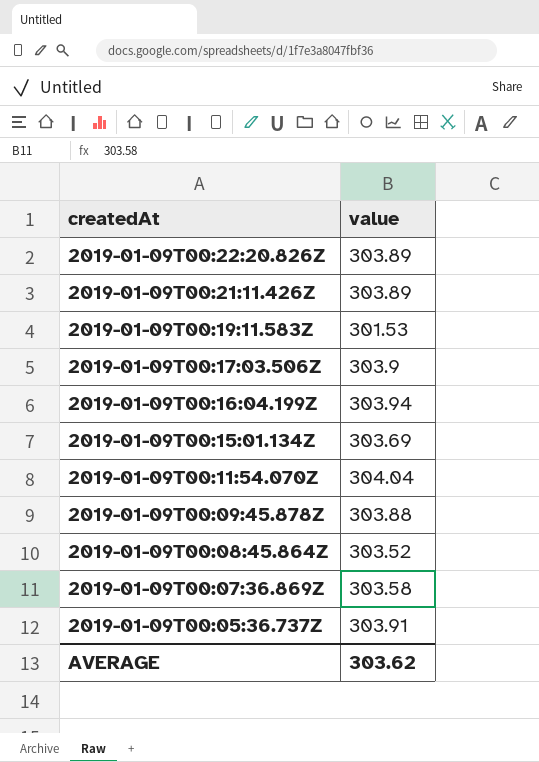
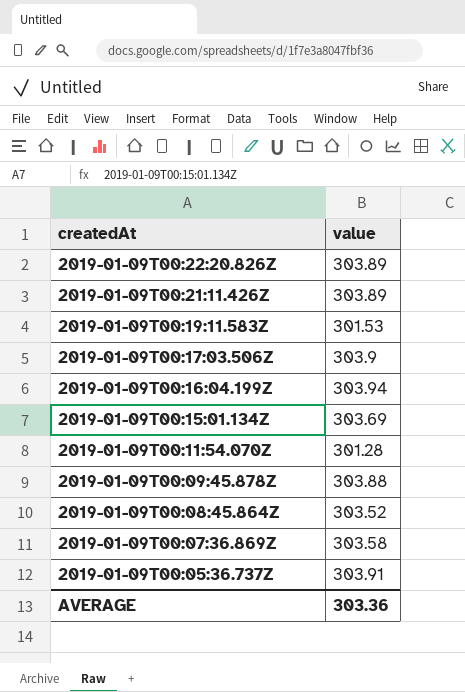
2019-01-09T00:11:54.070Z | value: 304.04 -> 301.28
AVERAGE | value: 303.62 -> 303.36

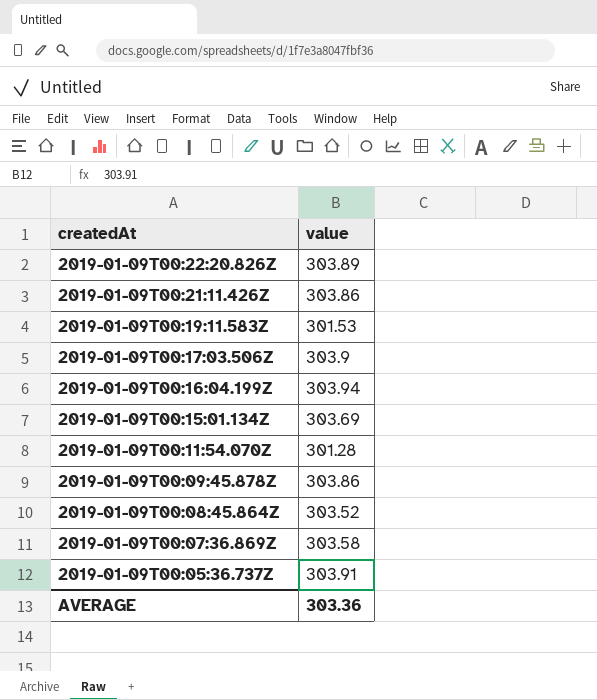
2019-01-09T00:21:11.426Z | value: 303.89 -> 303.86
2019-01-09T00:09:45.878Z | value: 303.88 -> 303.86

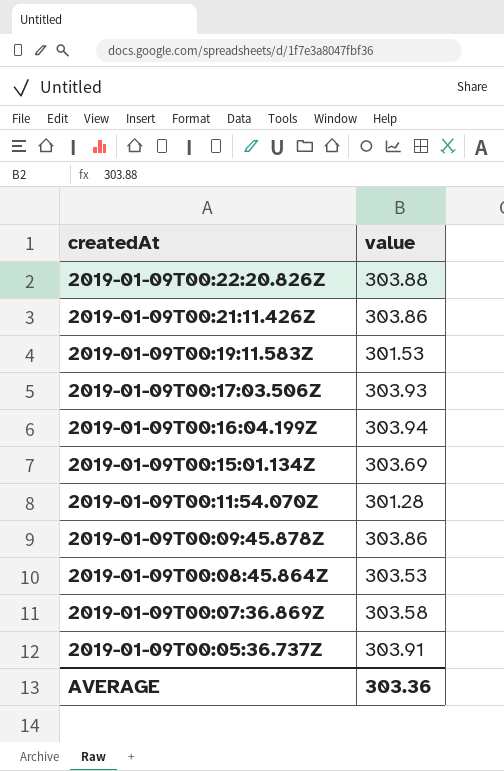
2019-01-09T00:22:20.826Z | value: 303.89 -> 303.88
2019-01-09T00:17:03.506Z | value: 303.9 -> 303.93
2019-01-09T00:08:45.864Z | value: 303.52 -> 303.53

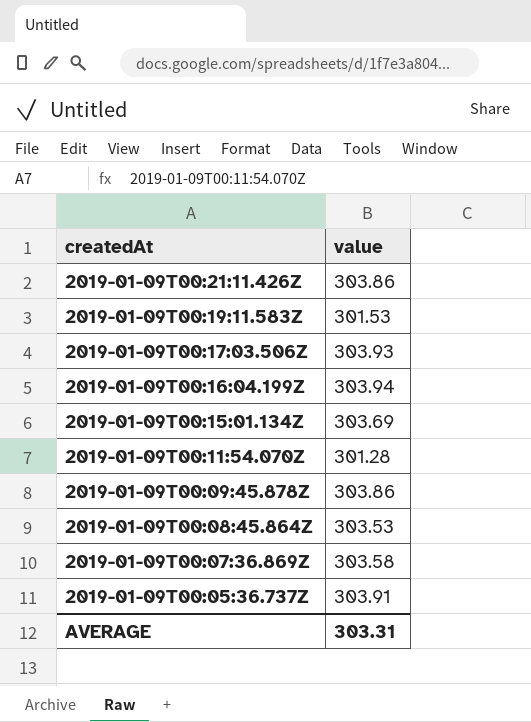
row 2019-01-09T00:22:20.826Z: 303.88 -> none
AVERAGE | value: 303.36 -> 303.31

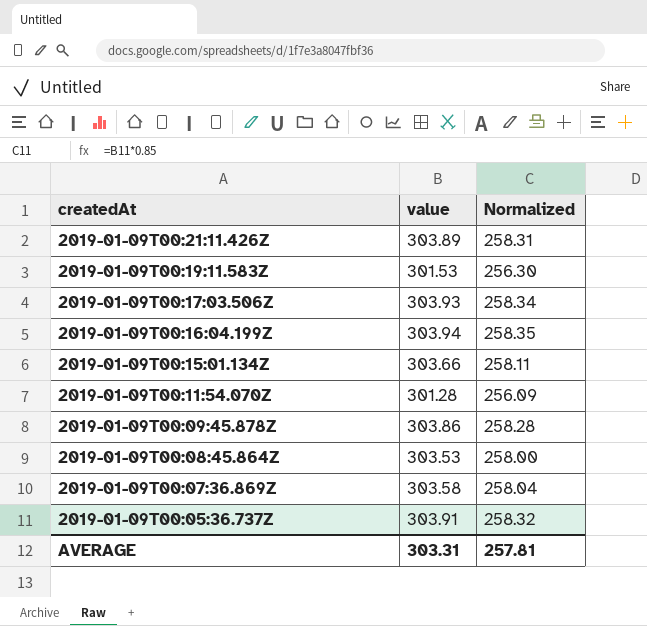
column Normalized | formula: none -> [value] * 0.85
2019-01-09T00:21:11.426Z | value: 303.86 -> 303.89
2019-01-09T00:15:01.134Z | value: 303.69 -> 303.66

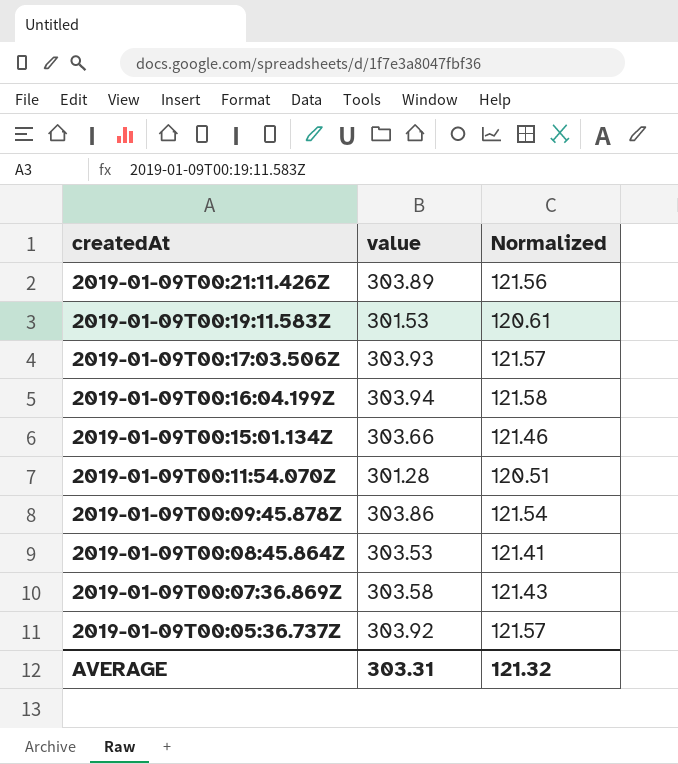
column Normalized | formula: [value] * 0.85 -> [value] * 0.4
2019-01-09T00:05:36.737Z | value: 303.91 -> 303.92
AVERAGE | Normalized: 257.81 -> 121.32

